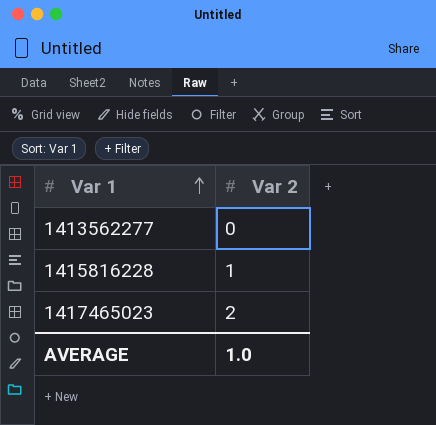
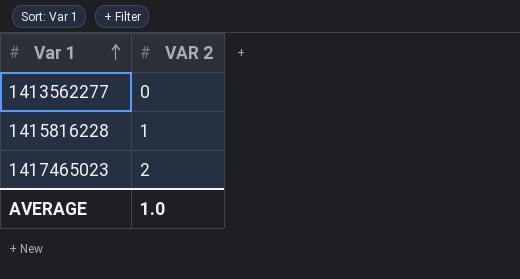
column name: Var 2 -> VAR 2

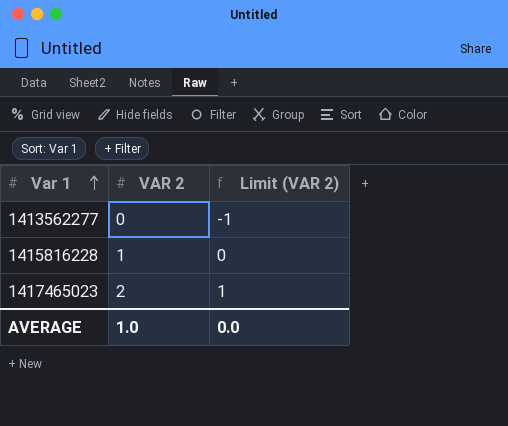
column Limit (VAR 2) | formula: none -> [VAR 2] - 1

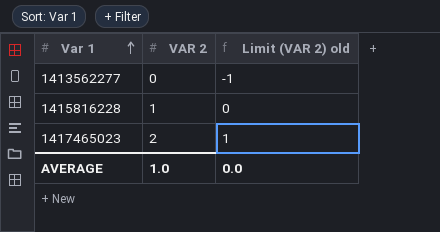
column name: Limit (VAR 2) -> Limit (VAR 2) old

